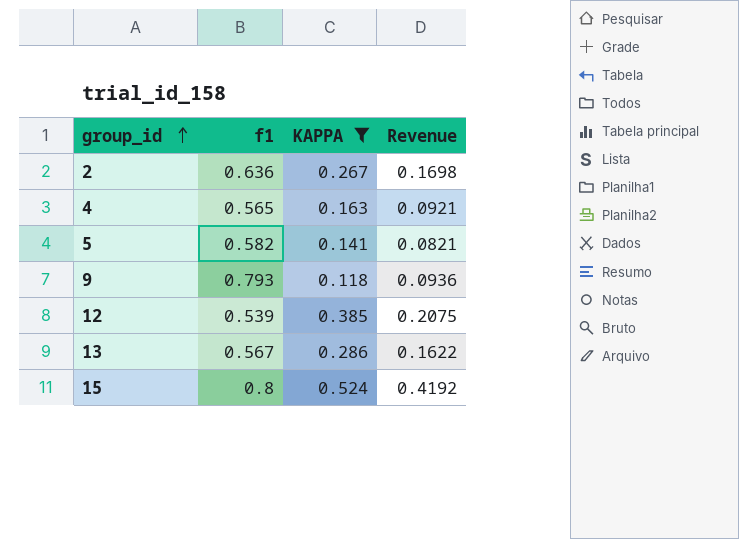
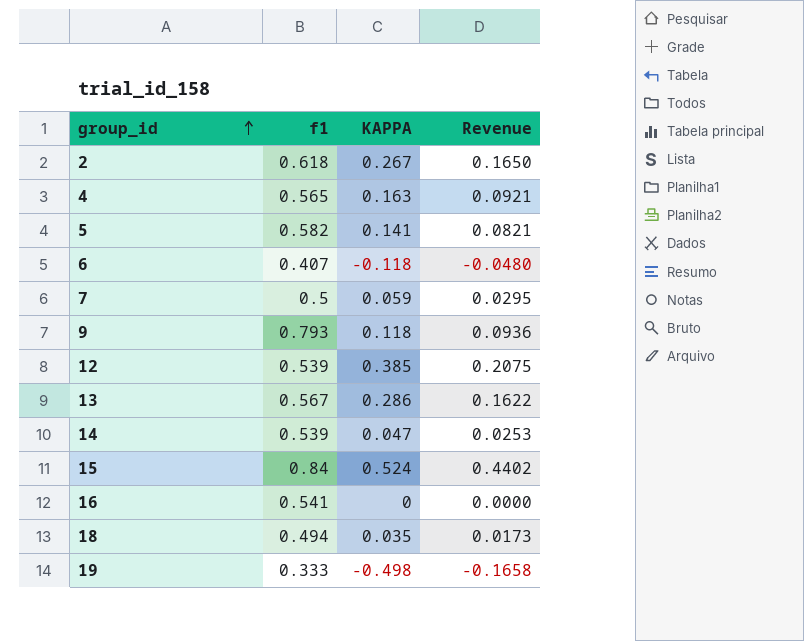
filter: KAPPA >= 0.118 -> none
2 | f1: 0.636 -> 0.618
2 | Revenue: 0.1698 -> 0.1650
15 | f1: 0.8 -> 0.84
15 | Revenue: 0.4192 -> 0.4402

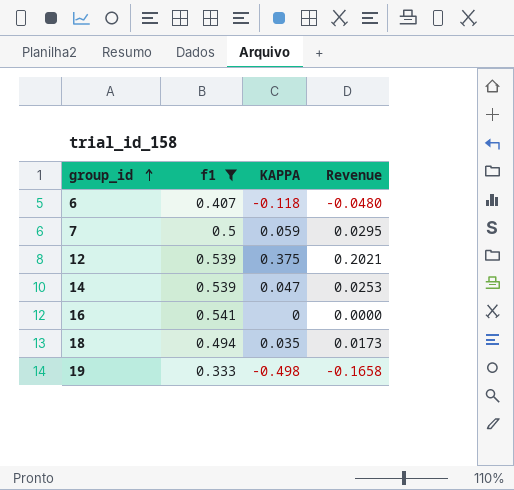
filter: none -> f1 <= 0.541
12 | KAPPA: 0.385 -> 0.375
12 | Revenue: 0.2075 -> 0.2021

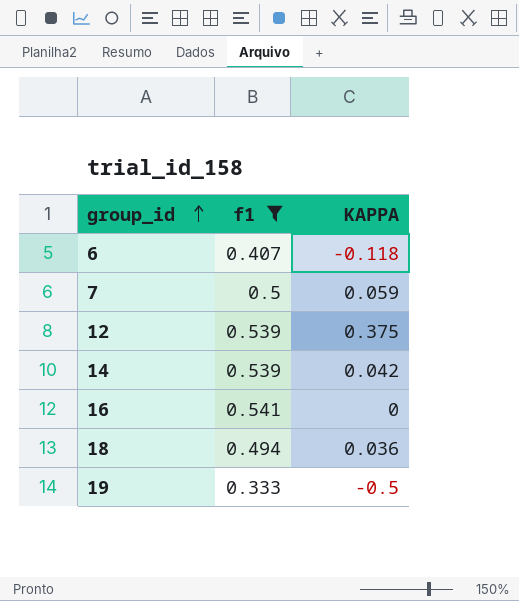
column Revenue | formula: [f1] * [KAPPA] -> none
14 | KAPPA: 0.047 -> 0.042
18 | KAPPA: 0.035 -> 0.036
19 | KAPPA: -0.498 -> -0.5

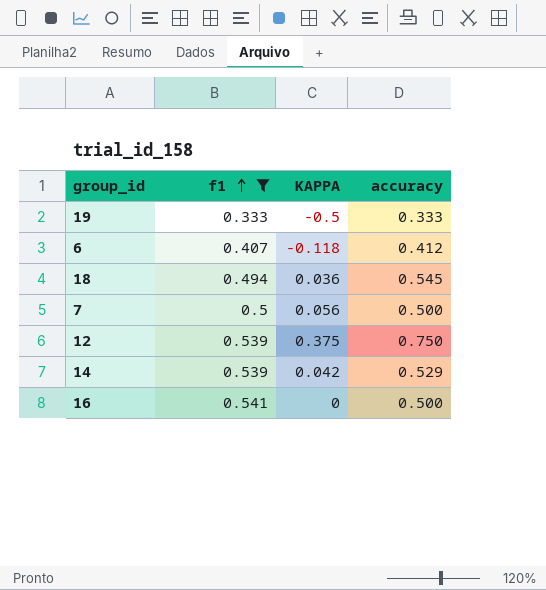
row order: group_id ascending -> f1 ascending
column accuracy | position: none -> 4
7 | KAPPA: 0.059 -> 0.056

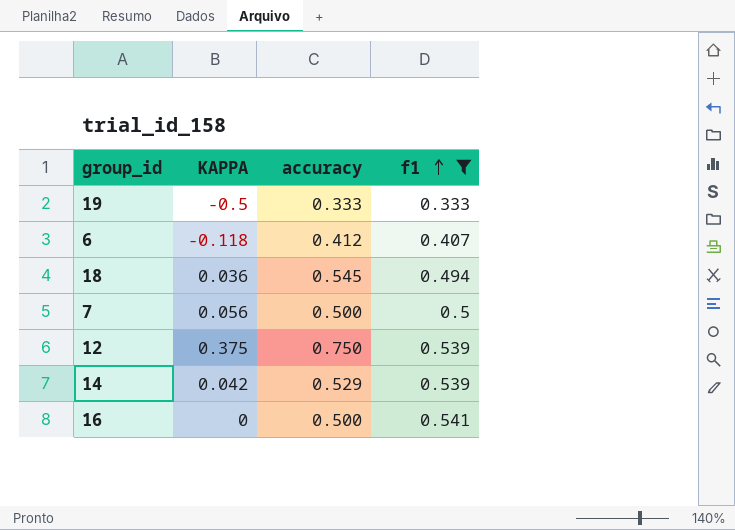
column f1 | position: 2 -> 4

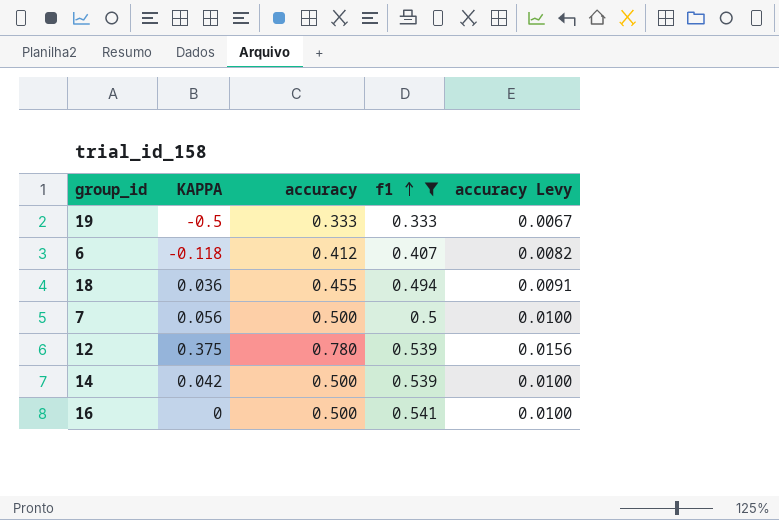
column accuracy Levy | formula: none -> [accuracy] * 0.02
18 | accuracy: 0.545 -> 0.455
12 | accuracy: 0.750 -> 0.780
14 | accuracy: 0.529 -> 0.500

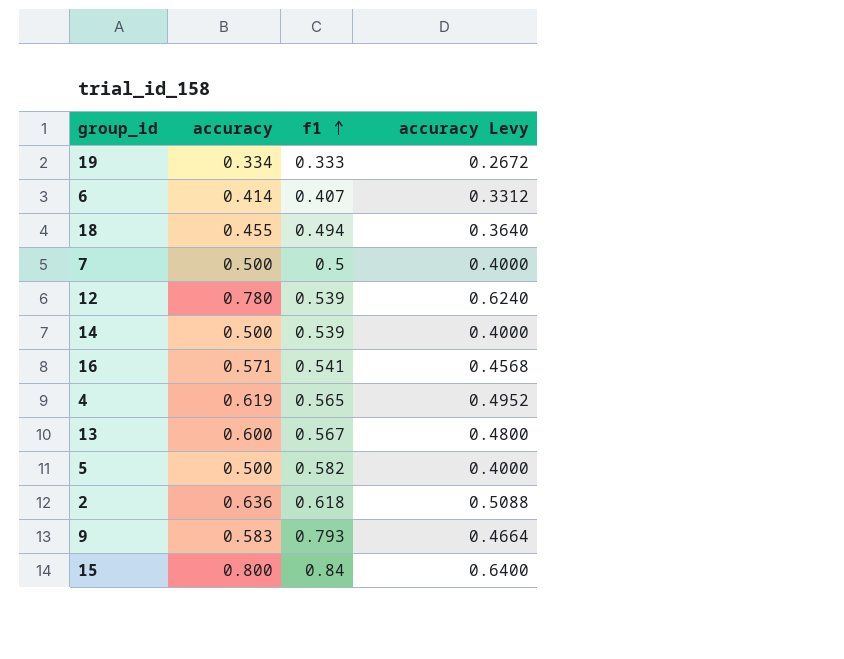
filter: f1 <= 0.541 -> none
column KAPPA | position: 2 -> none
column accuracy Levy | formula: [accuracy] * 0.02 -> [accuracy] * 0.8
19 | accuracy: 0.333 -> 0.334
6 | accuracy: 0.412 -> 0.414
16 | accuracy: 0.500 -> 0.571

